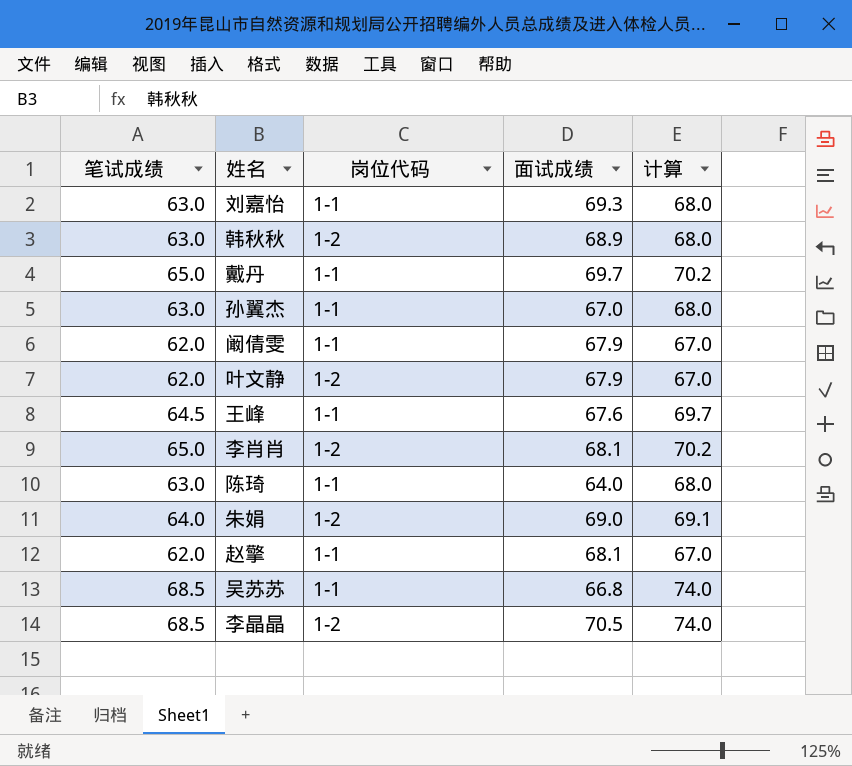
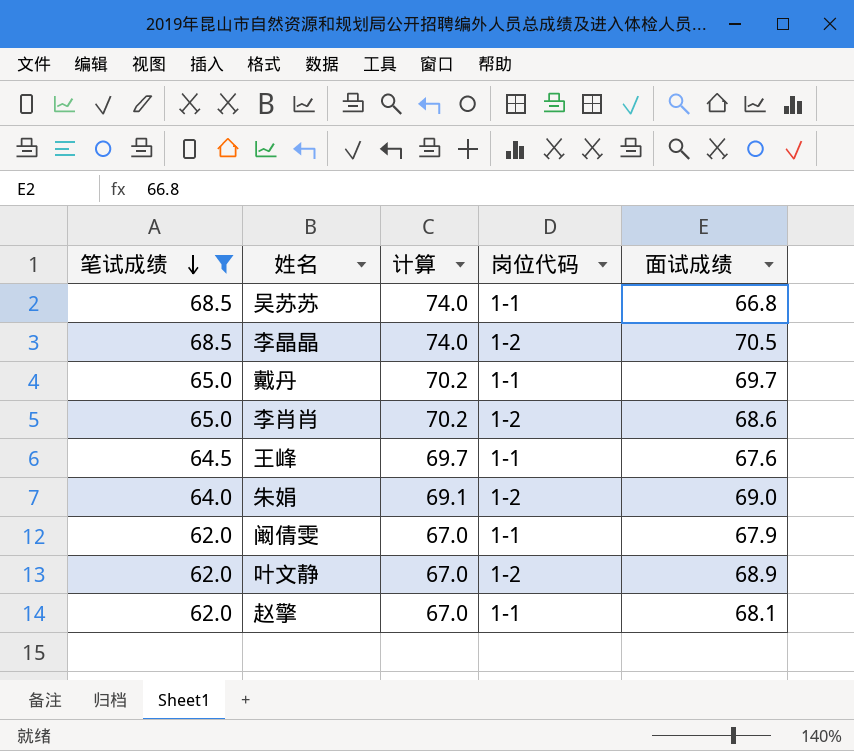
filter: none -> 笔试成绩 != 63.0
row order: none -> 笔试成绩 descending
column 计算 | position: 5 -> 3
李肖肖 | 面试成绩: 68.1 -> 68.6
叶文静 | 面试成绩: 67.9 -> 68.9

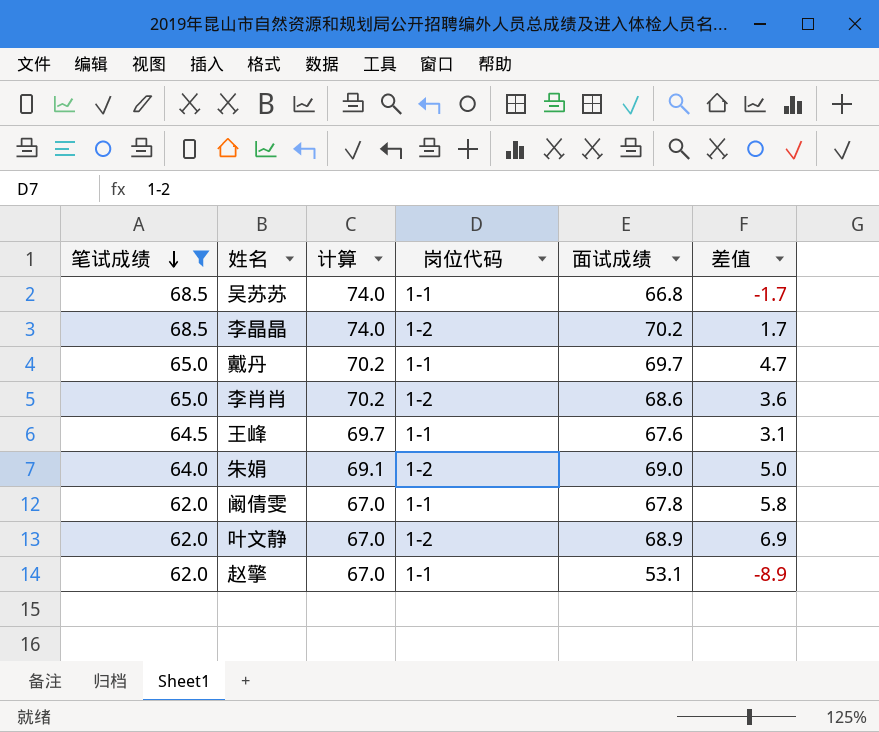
column 差值 | formula: none -> [面试成绩] - [笔试成绩]
李晶晶 | 面试成绩: 70.5 -> 70.2
阚倩雯 | 面试成绩: 67.9 -> 67.8
赵擎 | 面试成绩: 68.1 -> 53.1

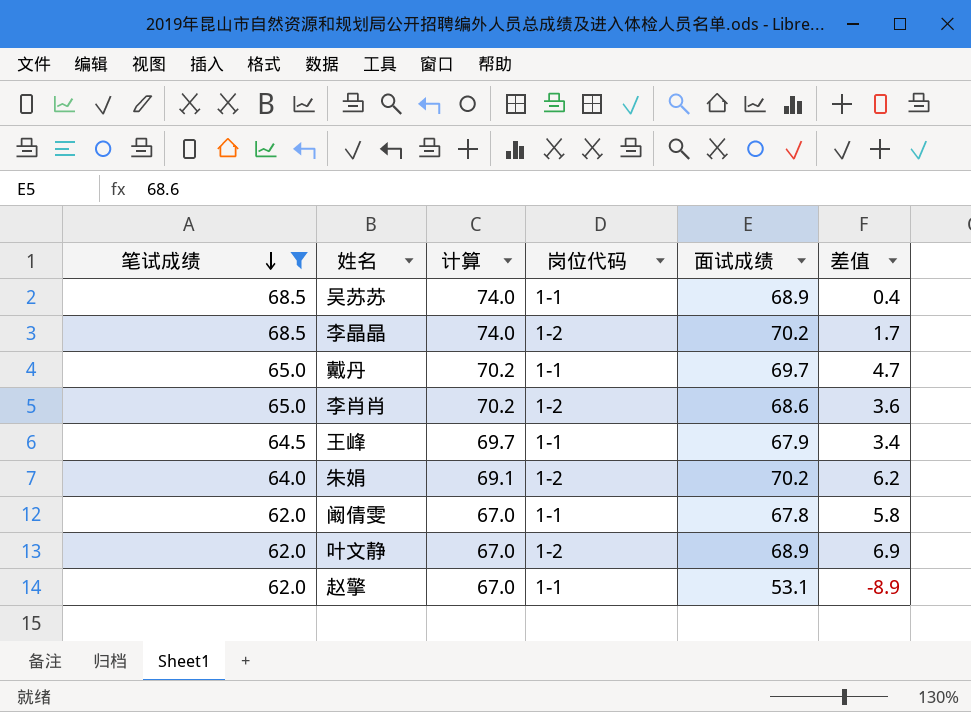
吴苏苏 | 面试成绩: 66.8 -> 68.9
吴苏苏 | 差值: -1.7 -> 0.4
王峰 | 面试成绩: 67.6 -> 67.9
王峰 | 差值: 3.1 -> 3.4
朱娟 | 面试成绩: 69.0 -> 70.2
朱娟 | 差值: 5.0 -> 6.2

